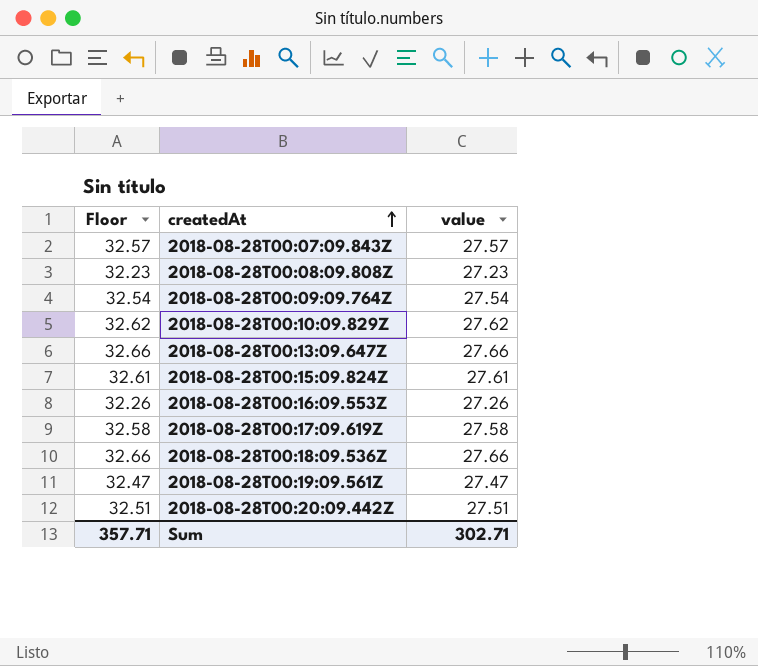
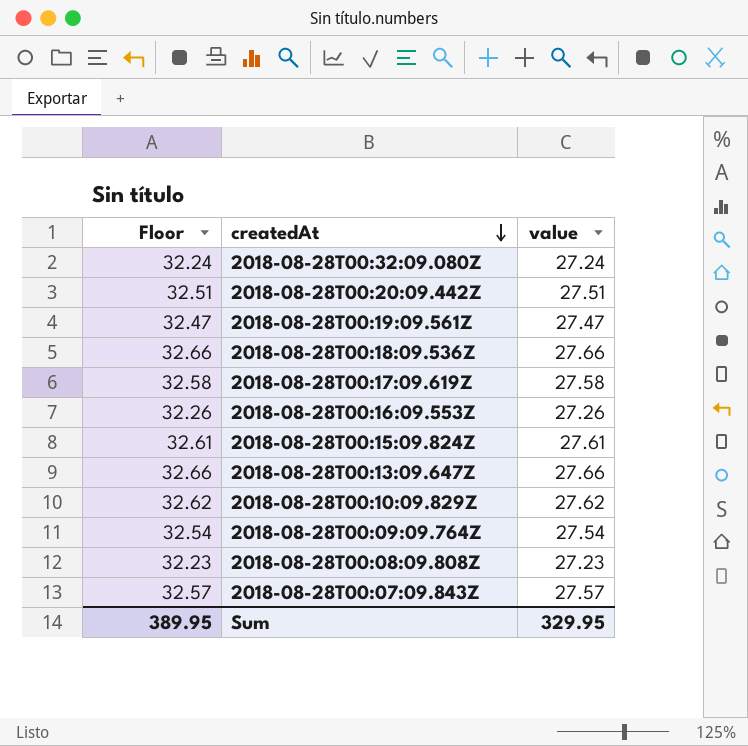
row order: createdAt ascending -> createdAt descending
row 2018-08-28T00:32:09.080Z: none -> 32.24 | 27.24
Sum | Floor: 357.71 -> 389.95
Sum | value: 302.71 -> 329.95

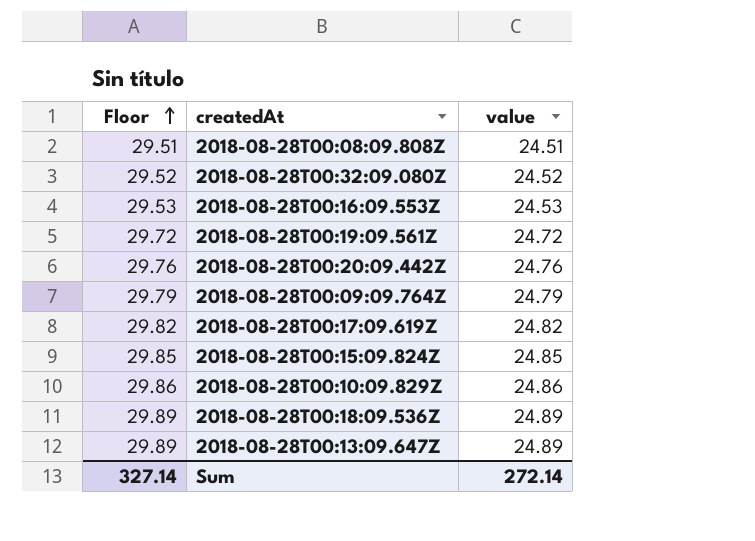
row order: createdAt descending -> Floor ascending
row 2018-08-28T00:07:09.843Z: 32.57 | 27.57 -> none
2018-08-28T00:08:09.808Z | Floor: 32.23 -> 29.51
2018-08-28T00:08:09.808Z | value: 27.23 -> 24.51
2018-08-28T00:32:09.080Z | Floor: 32.24 -> 29.52
2018-08-28T00:32:09.080Z | value: 27.24 -> 24.52
2018-08-28T00:16:09.553Z | Floor: 32.26 -> 29.53
2018-08-28T00:16:09.553Z | value: 27.26 -> 24.53
2018-08-28T00:19:09.561Z | Floor: 32.47 -> 29.72
2018-08-28T00:19:09.561Z | value: 27.47 -> 24.72
2018-08-28T00:20:09.442Z | Floor: 32.51 -> 29.76
2018-08-28T00:20:09.442Z | value: 27.51 -> 24.76
2018-08-28T00:09:09.764Z | Floor: 32.54 -> 29.79
2018-08-28T00:09:09.764Z | value: 27.54 -> 24.79
2018-08-28T00:17:09.619Z | Floor: 32.58 -> 29.82
2018-08-28T00:17:09.619Z | value: 27.58 -> 24.82
2018-08-28T00:15:09.824Z | Floor: 32.61 -> 29.85
2018-08-28T00:15:09.824Z | value: 27.61 -> 24.85
2018-08-28T00:10:09.829Z | Floor: 32.62 -> 29.86
2018-08-28T00:10:09.829Z | value: 27.62 -> 24.86
2018-08-28T00:18:09.536Z | Floor: 32.66 -> 29.89
2018-08-28T00:18:09.536Z | value: 27.66 -> 24.89
2018-08-28T00:13:09.647Z | Floor: 32.66 -> 29.89
2018-08-28T00:13:09.647Z | value: 27.66 -> 24.89
Sum | Floor: 389.95 -> 327.14
Sum | value: 329.95 -> 272.14

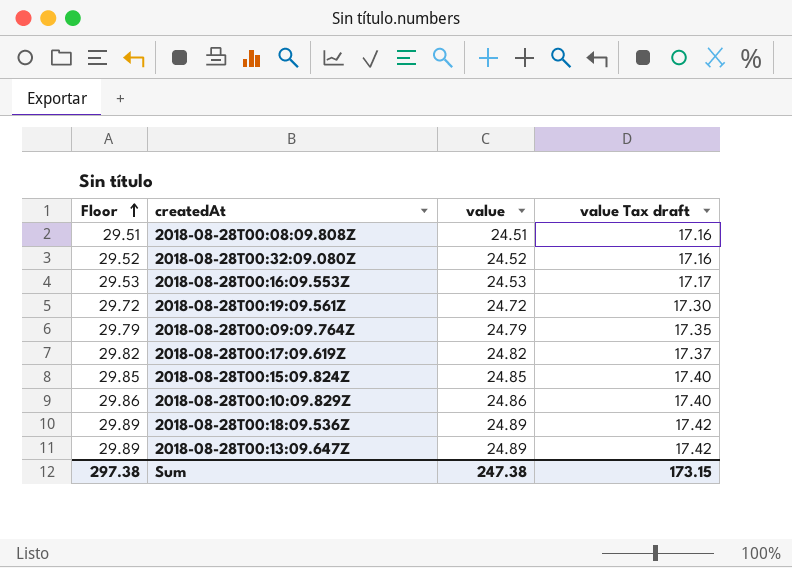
column value Tax draft | formula: none -> [value] * 0.7
row 2018-08-28T00:20:09.442Z: 29.76 | 24.76 -> none
Sum | Floor: 327.14 -> 297.38
Sum | value: 272.14 -> 247.38

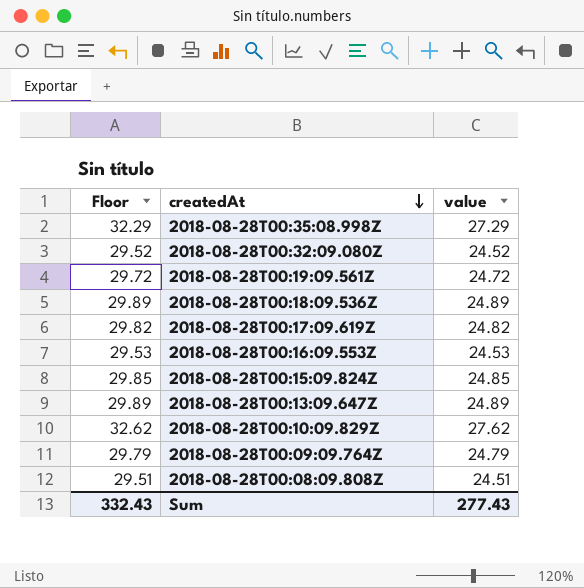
row order: Floor ascending -> createdAt descending
column value Tax draft | formula: [value] * 0.7 -> none
row 2018-08-28T00:35:08.998Z: none -> 32.29 | 27.29
2018-08-28T00:10:09.829Z | Floor: 29.86 -> 32.62
2018-08-28T00:10:09.829Z | value: 24.86 -> 27.62
Sum | Floor: 297.38 -> 332.43
Sum | value: 247.38 -> 277.43

